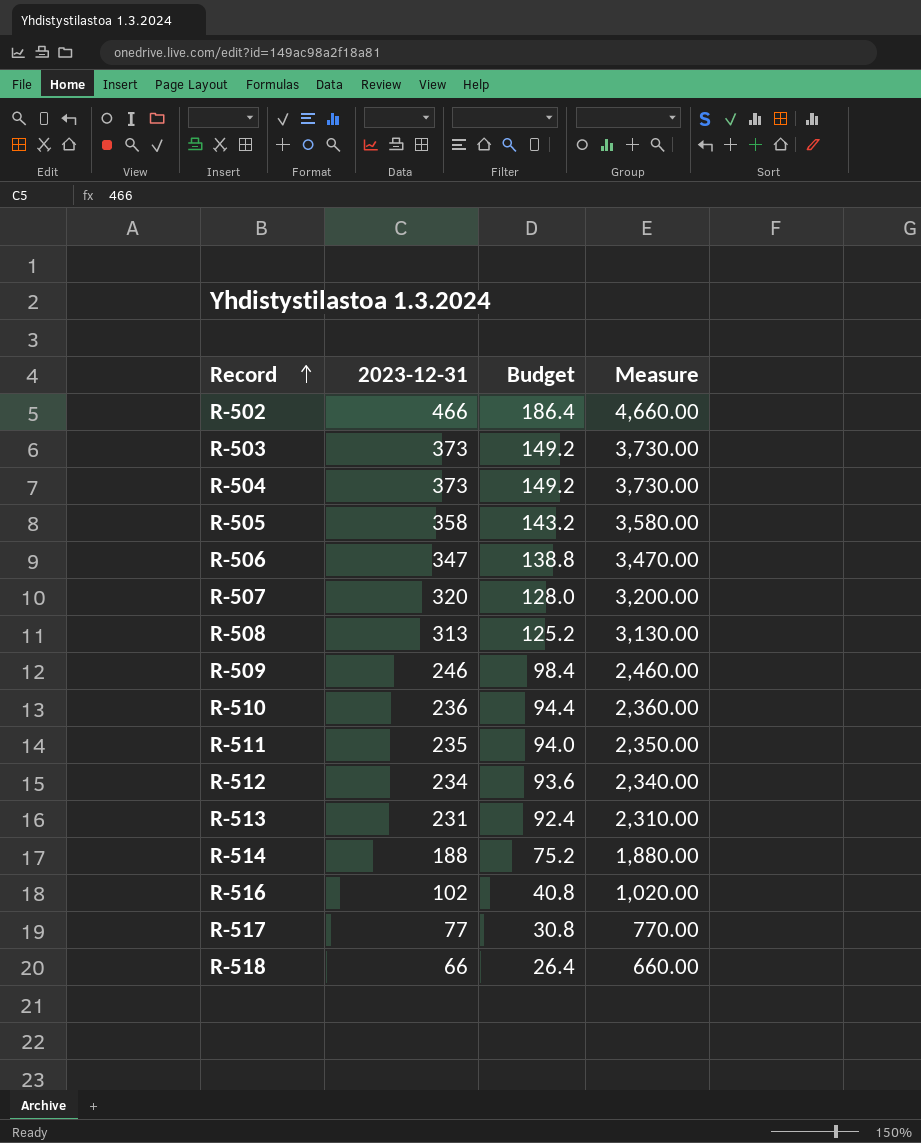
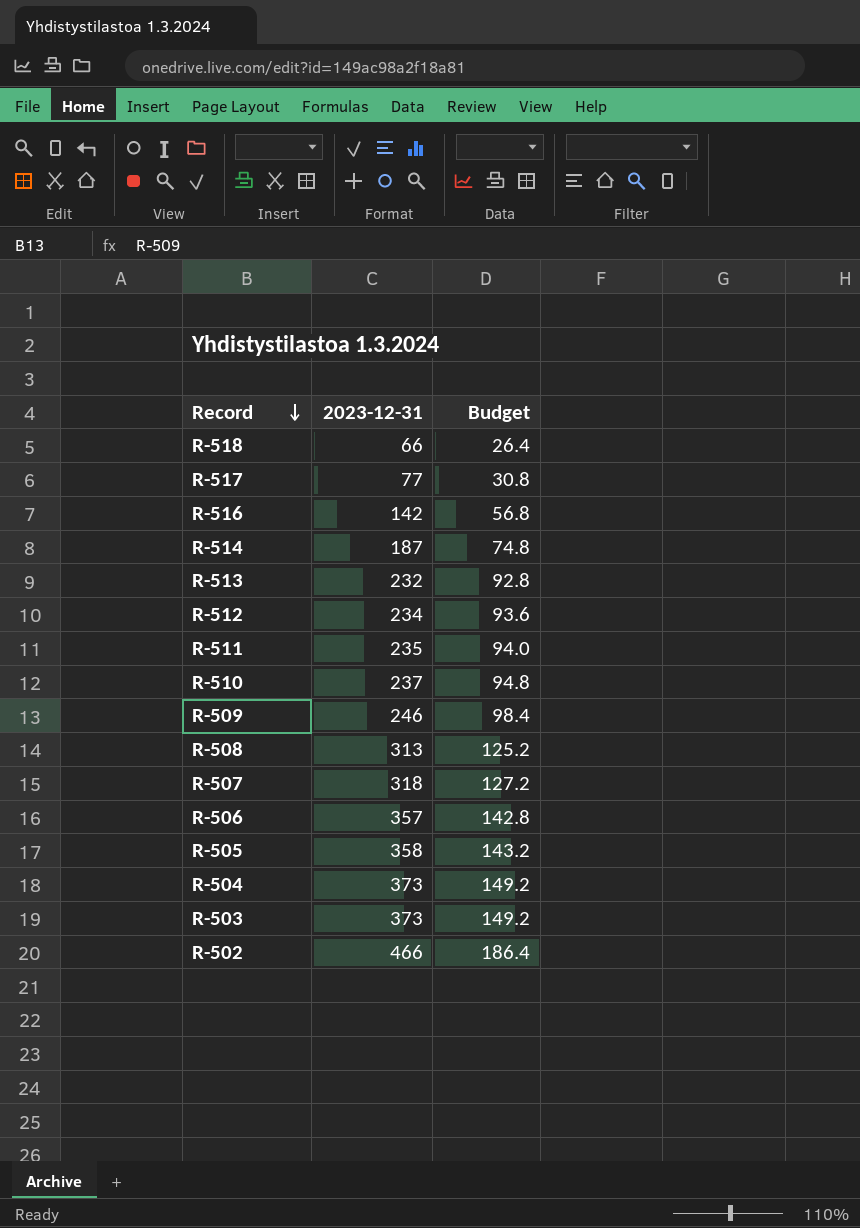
row order: Record ascending -> Record descending
column Measure | formula: [2023-12-31] * 10 -> none
R-516 | 2023-12-31: 102 -> 142
R-516 | Budget: 40.8 -> 56.8
R-514 | 2023-12-31: 188 -> 187
R-514 | Budget: 75.2 -> 74.8
R-513 | 2023-12-31: 231 -> 232
R-513 | Budget: 92.4 -> 92.8
R-510 | 2023-12-31: 236 -> 237
R-510 | Budget: 94.4 -> 94.8
R-507 | 2023-12-31: 320 -> 318
R-507 | Budget: 128.0 -> 127.2
R-506 | 2023-12-31: 347 -> 357
R-506 | Budget: 138.8 -> 142.8

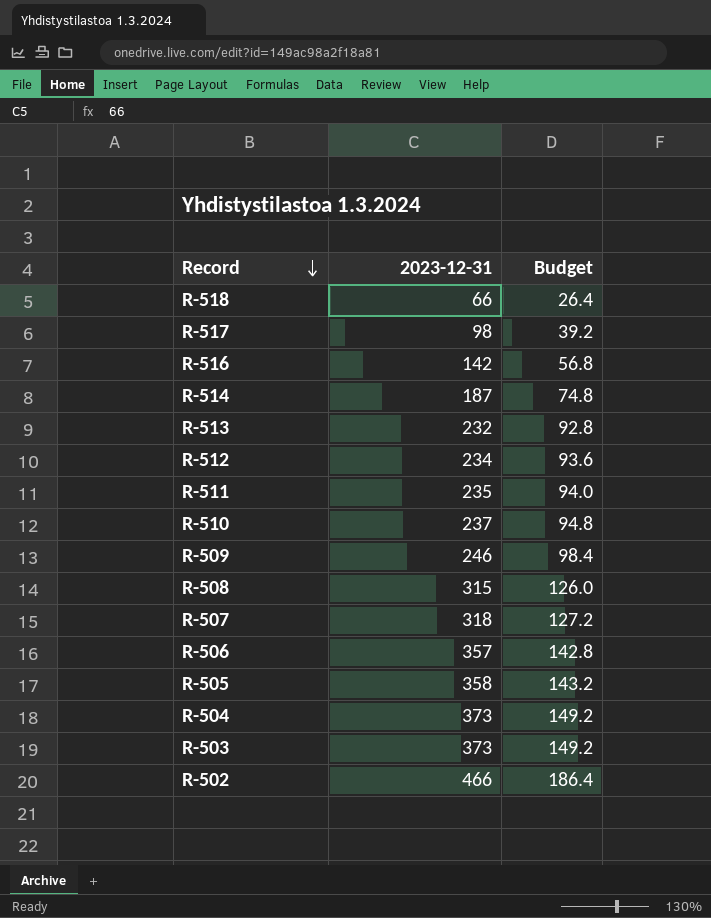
R-517 | 2023-12-31: 77 -> 98
R-517 | Budget: 30.8 -> 39.2
R-508 | 2023-12-31: 313 -> 315
R-508 | Budget: 125.2 -> 126.0

